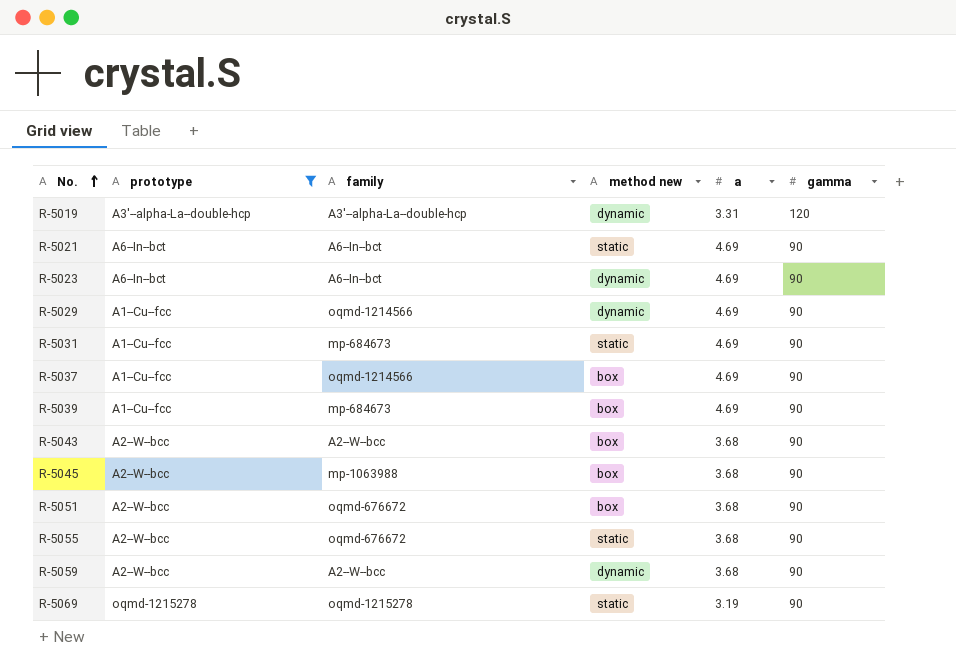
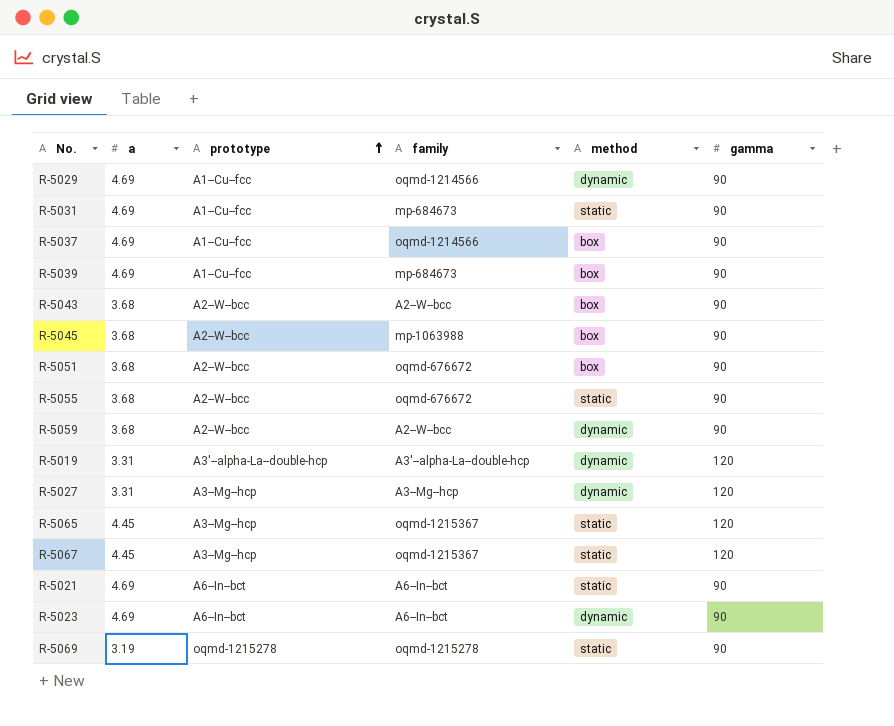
filter: prototype != A3--Mg--hcp -> none
row order: No. ascending -> prototype ascending
column a | position: 5 -> 2
column name: method new -> method

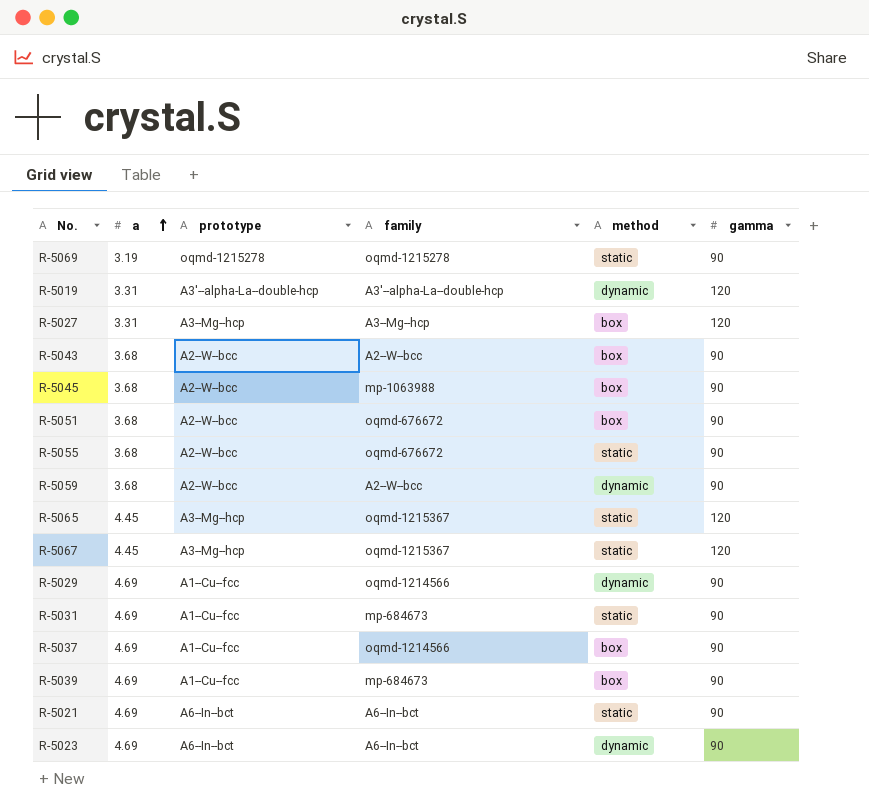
row order: prototype ascending -> a ascending
R-5027 | method: dynamic -> box

